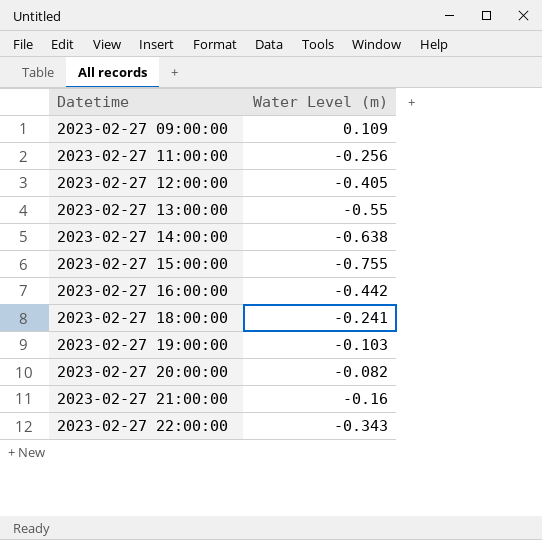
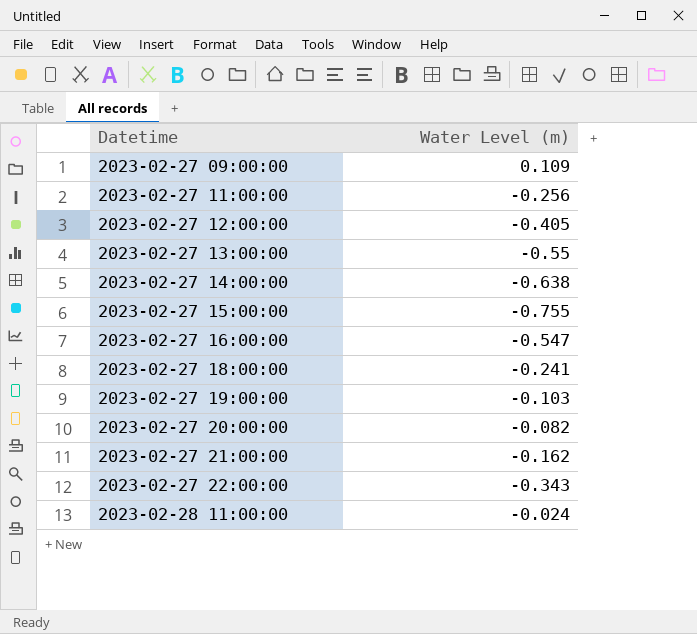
2023-02-27 16:00:00 | Water Level (m): -0.442 -> -0.547
2023-02-27 21:00:00 | Water Level (m): -0.16 -> -0.162
row 2023-02-28 11:00:00: none -> -0.024

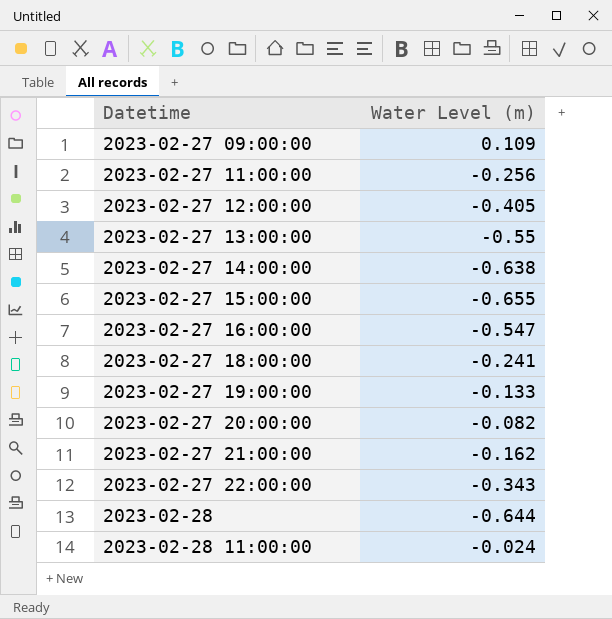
2023-02-27 15:00:00 | Water Level (m): -0.755 -> -0.655
2023-02-27 19:00:00 | Water Level (m): -0.103 -> -0.133
row 2023-02-28: none -> -0.644

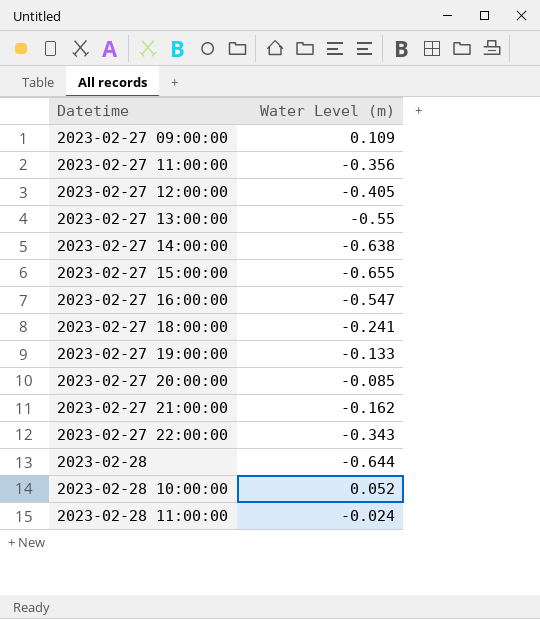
2023-02-27 11:00:00 | Water Level (m): -0.256 -> -0.356
2023-02-27 20:00:00 | Water Level (m): -0.082 -> -0.085
row 2023-02-28 10:00:00: none -> 0.052

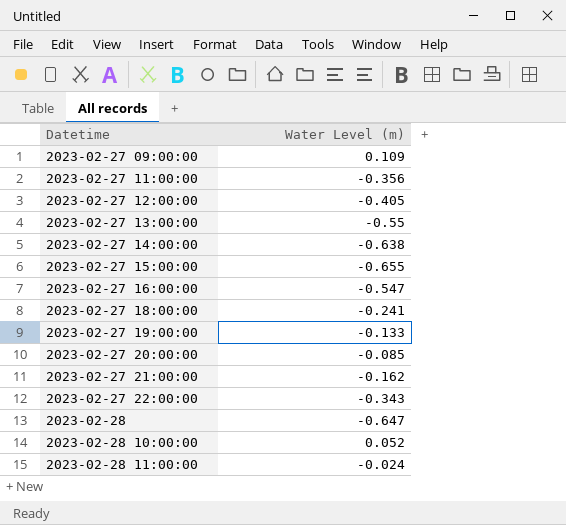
2023-02-28 | Water Level (m): -0.644 -> -0.647

